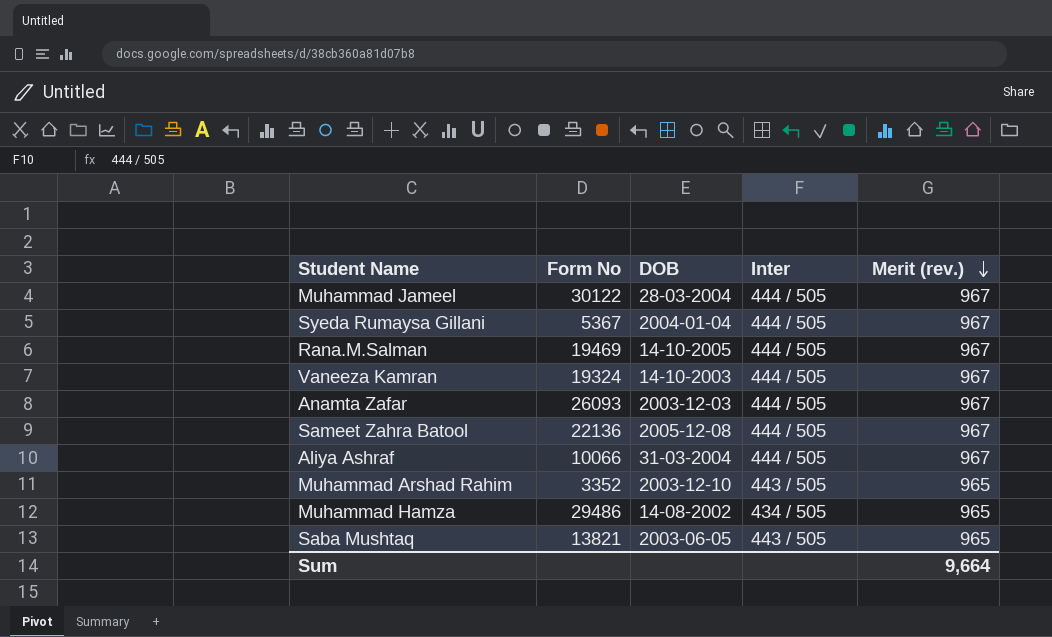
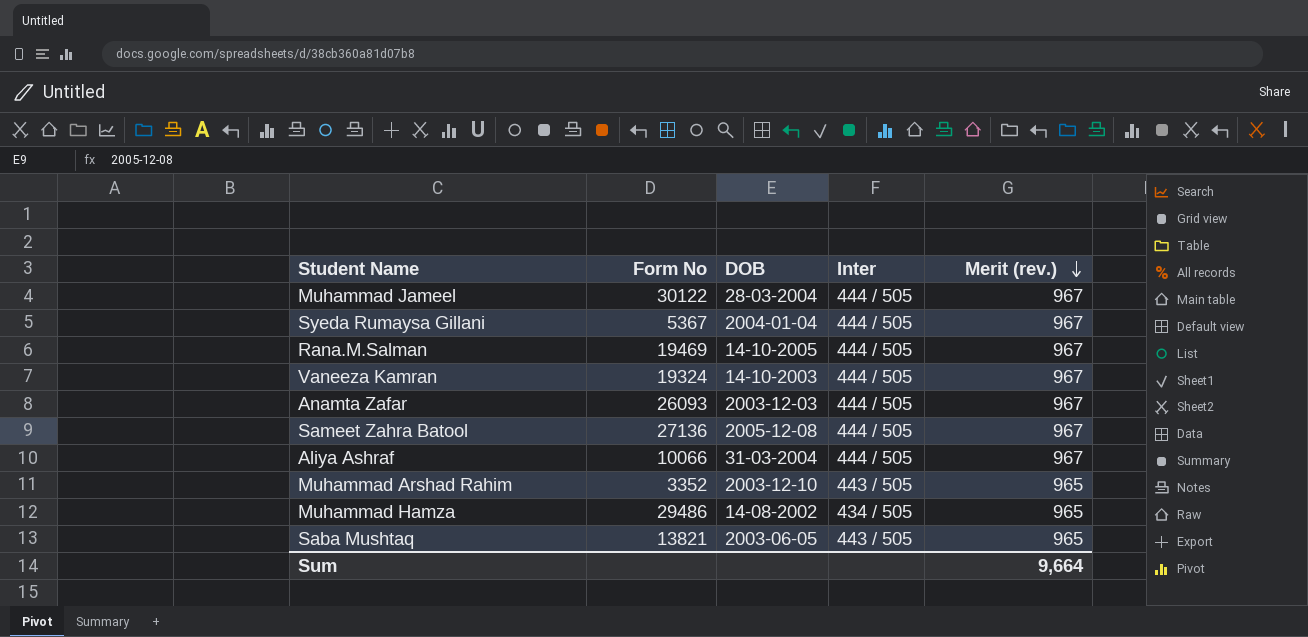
Sameet Zahra Batool | Form No: 22136 -> 27136

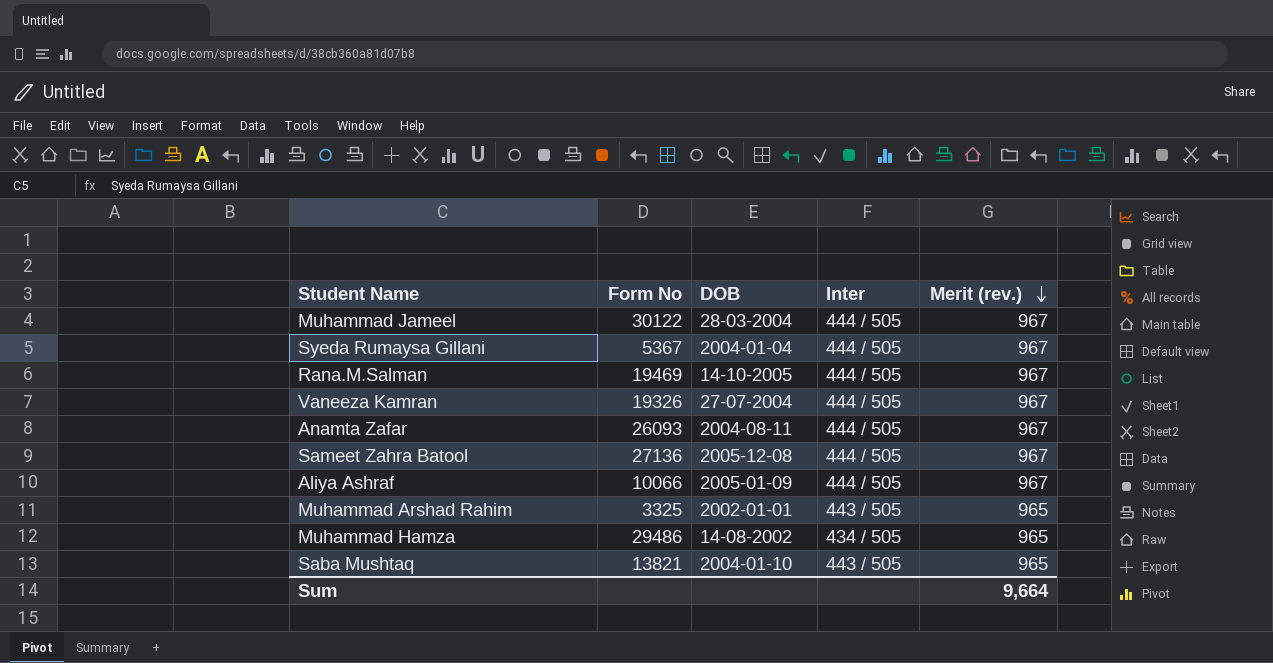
Vaneeza Kamran | Form No: 19324 -> 19326
Vaneeza Kamran | DOB: 14-10-2003 -> 27-07-2004
Anamta Zafar | DOB: 2003-12-03 -> 2004-08-11
Aliya Ashraf | DOB: 31-03-2004 -> 2005-01-09
Muhammad Arshad Rahim | Form No: 3352 -> 3325
Muhammad Arshad Rahim | DOB: 2003-12-10 -> 2002-01-01
Saba Mushtaq | DOB: 2003-06-05 -> 2004-01-10

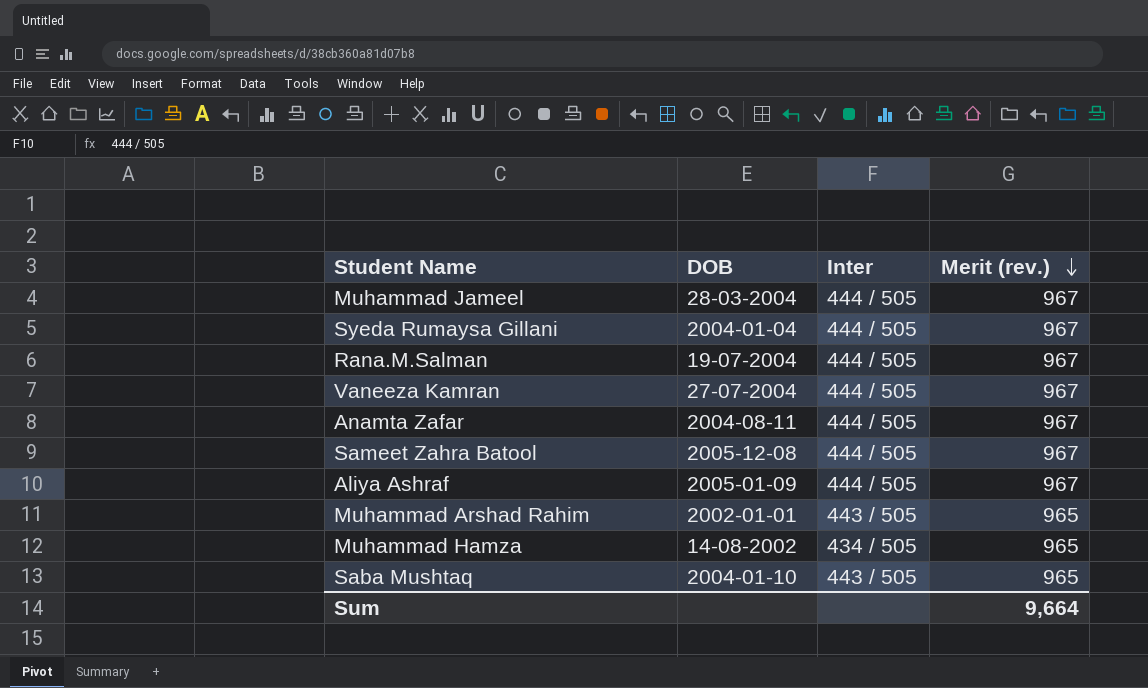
column Form No | position: 2 -> none
Rana.M.Salman | DOB: 14-10-2005 -> 19-07-2004

